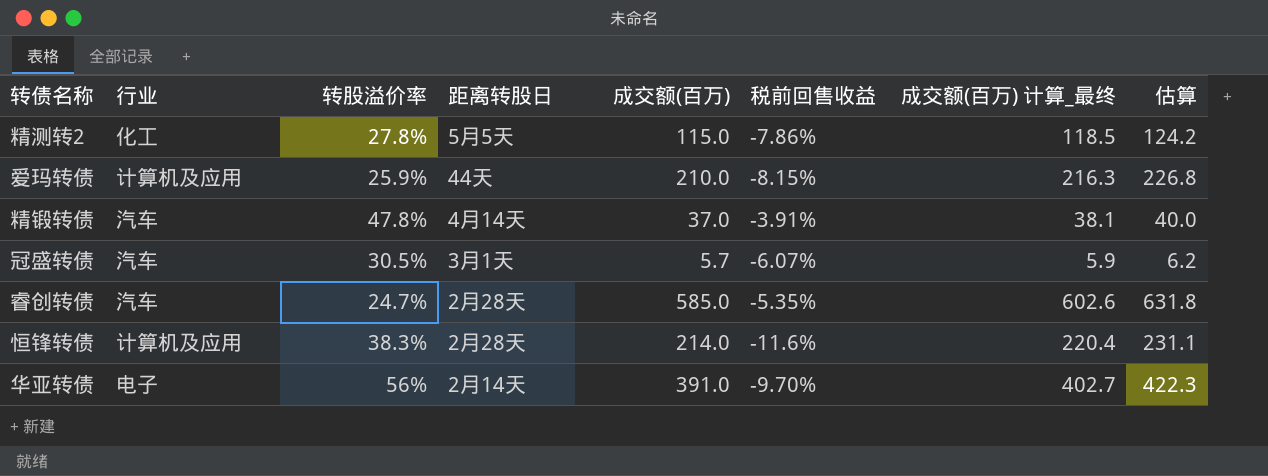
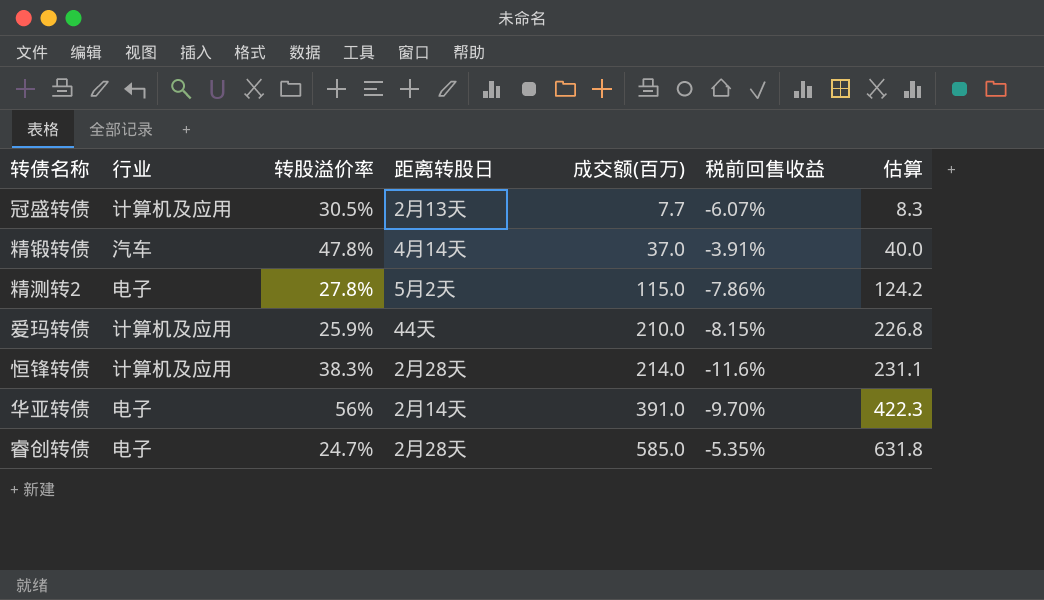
row order: none -> 成交额(百万) ascending
column 成交额(百万) 计算_最终 | formula: [成交额(百万)] * 1.03 -> none
冠盛转债 | 行业: 汽车 -> 计算机及应用
冠盛转债 | 距离转股日: 3月1天 -> 2月13天
冠盛转债 | 成交额(百万): 5.7 -> 7.7
冠盛转债 | 估算: 6.2 -> 8.3
精测转2 | 行业: 化工 -> 电子
精测转2 | 距离转股日: 5月5天 -> 5月2天
睿创转债 | 行业: 汽车 -> 电子

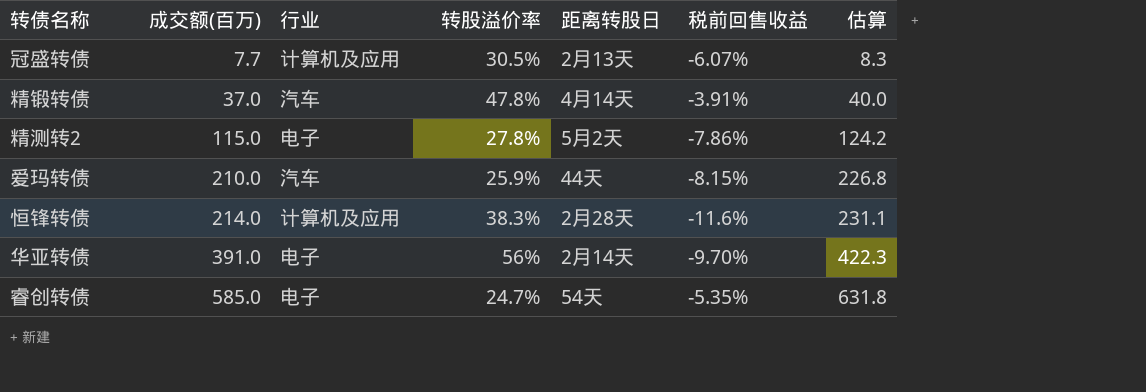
column 成交额(百万) | position: 5 -> 2
爱玛转债 | 行业: 计算机及应用 -> 汽车
睿创转债 | 距离转股日: 2月28天 -> 54天

